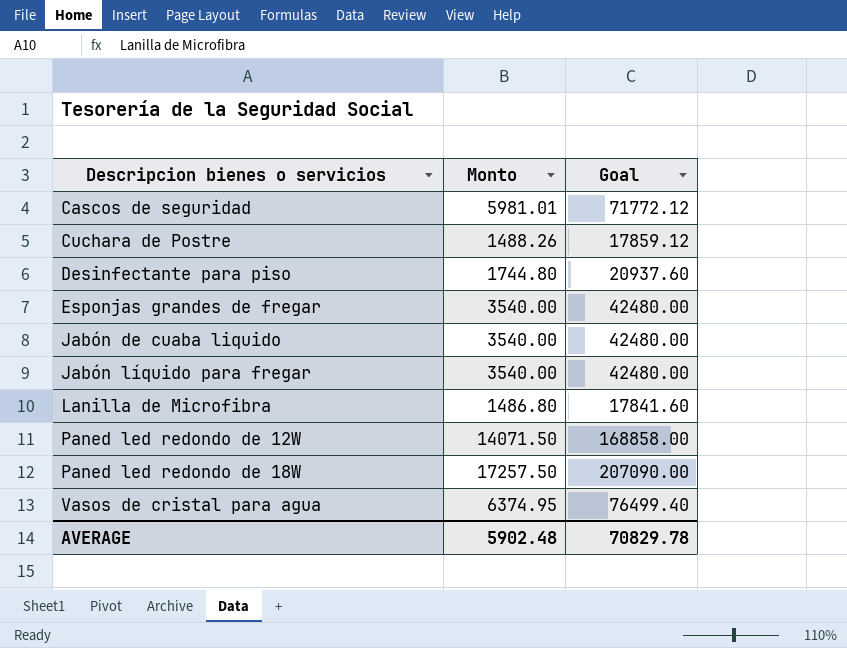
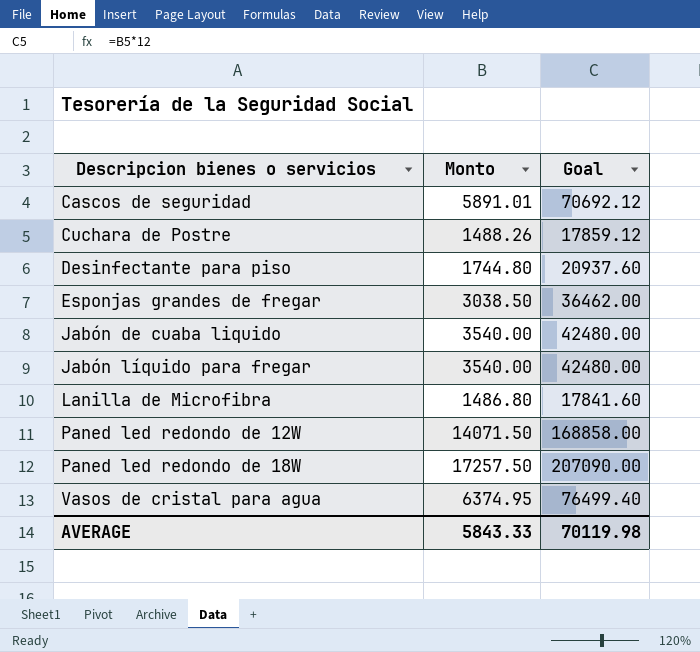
Cascos de seguridad | Monto: 5981.01 -> 5891.01
Cascos de seguridad | Goal: 71772.12 -> 70692.12
Esponjas grandes de fregar | Monto: 3540.00 -> 3038.50
Esponjas grandes de fregar | Goal: 42480.00 -> 36462.00
AVERAGE | Monto: 5902.48 -> 5843.33
AVERAGE | Goal: 70829.78 -> 70119.98

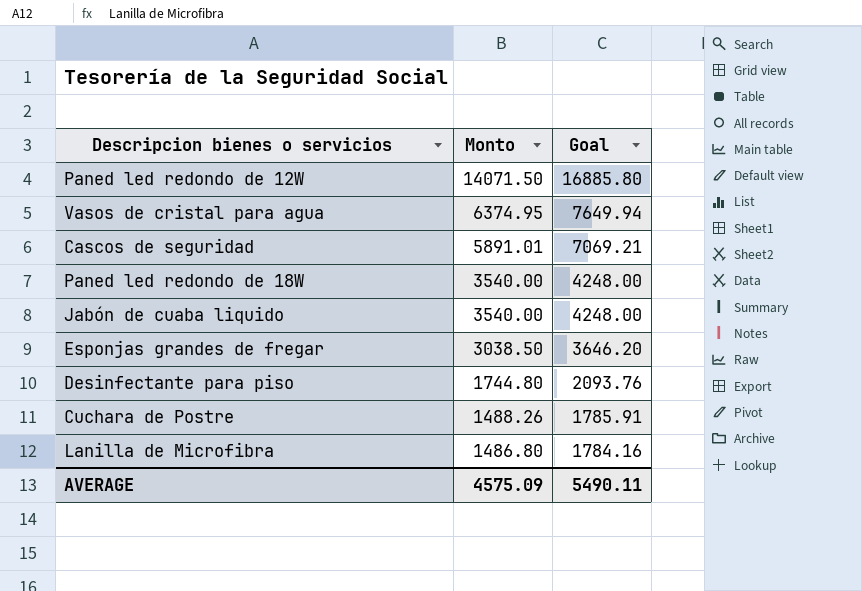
row order: Descripcion bienes o servicios ascending -> Monto descending
column Goal | formula: [Monto] * 12 -> [Monto] * 1.2
row Jabón líquido para fregar: 3540.00 | 42480.00 -> none
Paned led redondo de 18W | Monto: 17257.50 -> 3540.00
AVERAGE | Monto: 5843.33 -> 4575.09
AVERAGE | Goal: 70119.98 -> 5490.11

